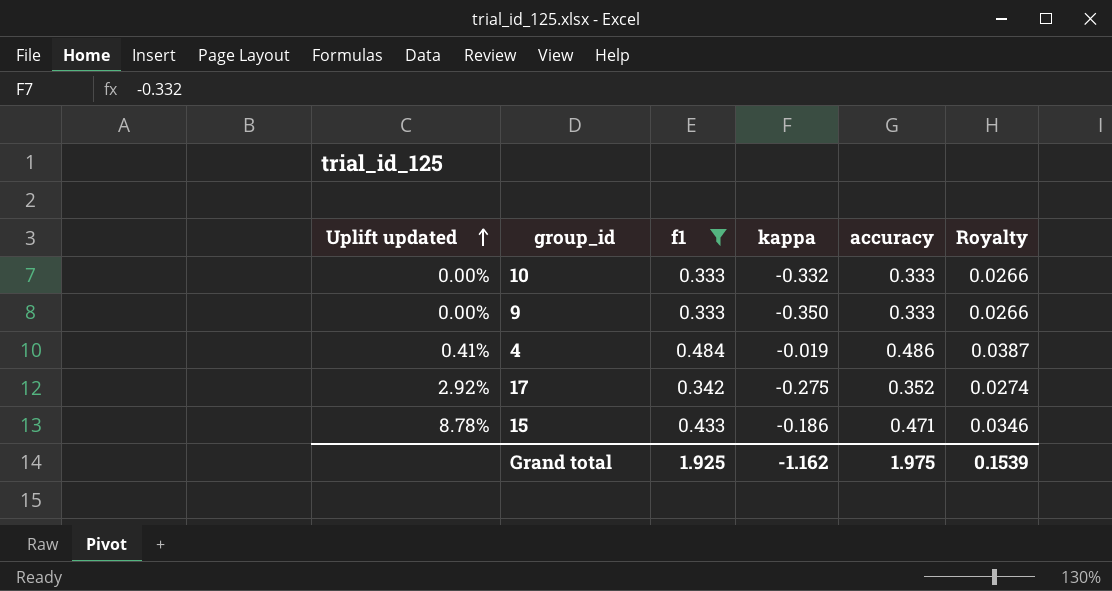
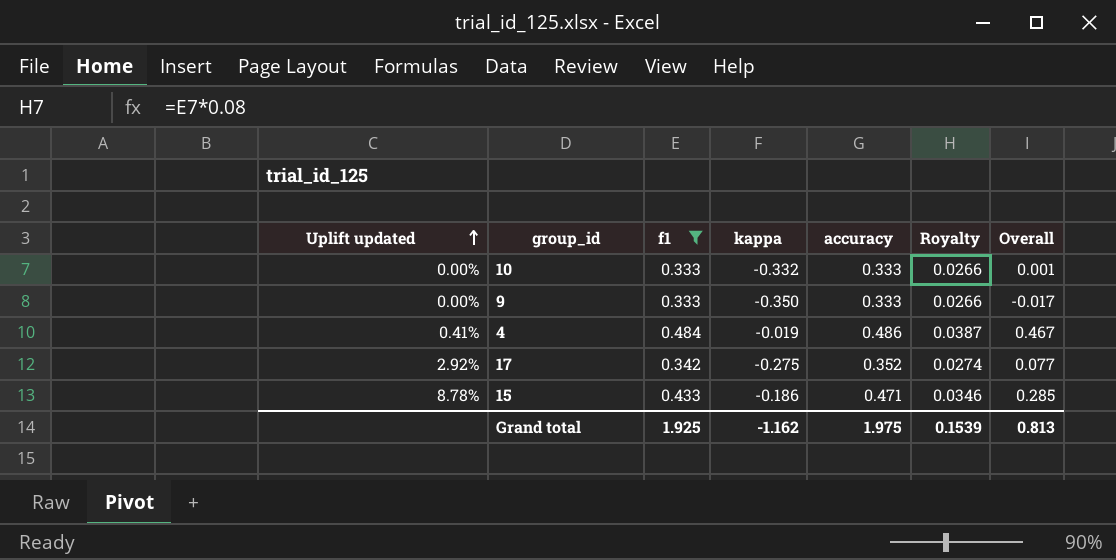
column Overall | formula: none -> [kappa] + [accuracy]

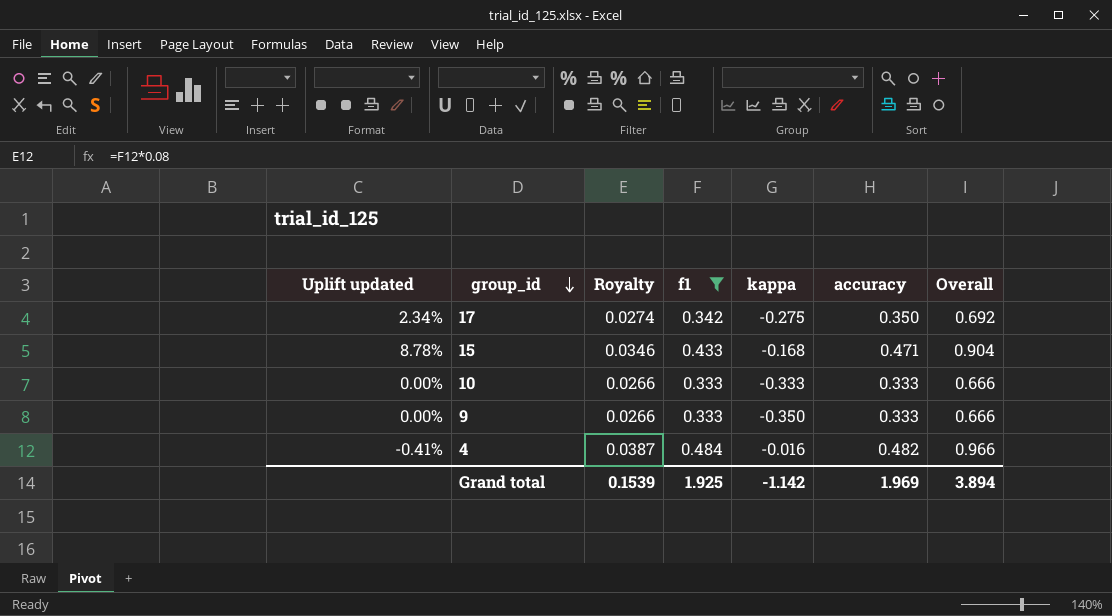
row order: Uplift updated ascending -> group_id descending
column Royalty | position: 6 -> 3
column Overall | formula: [kappa] + [accuracy] -> [f1] + [accuracy]
17 | Uplift updated: 2.92% -> 2.34%
17 | accuracy: 0.352 -> 0.350
15 | kappa: -0.186 -> -0.168
10 | kappa: -0.332 -> -0.333
4 | Uplift updated: 0.41% -> -0.41%
4 | kappa: -0.019 -> -0.016
4 | accuracy: 0.486 -> 0.482
Grand total | kappa: -1.162 -> -1.142
Grand total | accuracy: 1.975 -> 1.969
Grand total | Overall: 0.813 -> 3.894

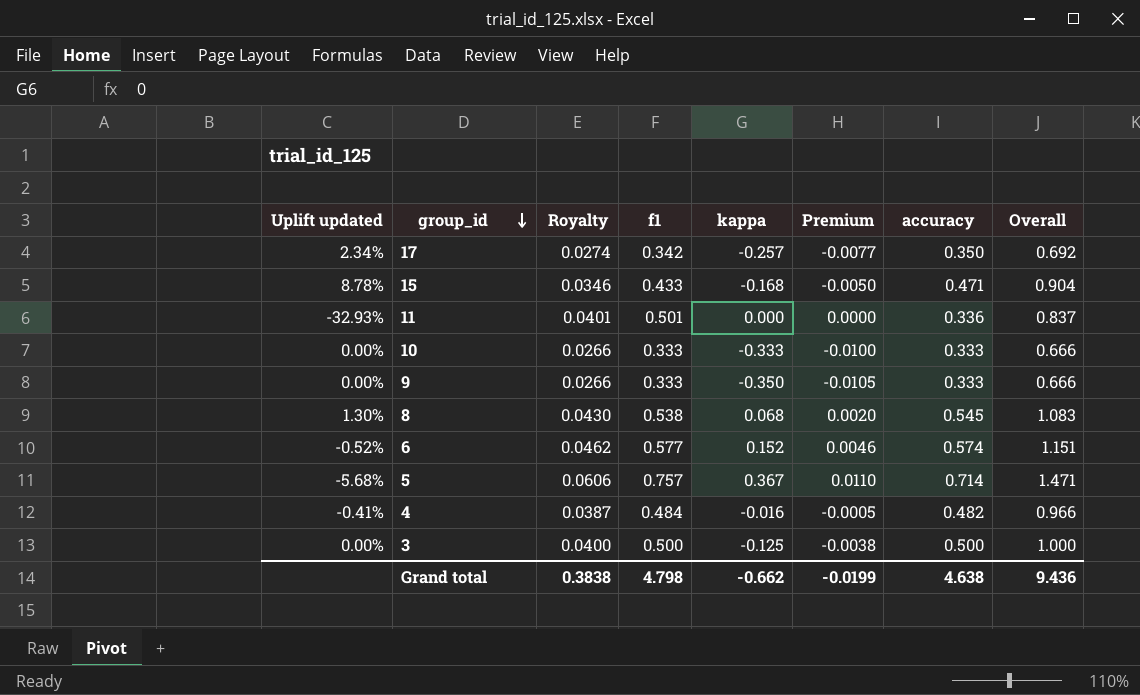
filter: f1 <= 0.484 -> none
column Premium | formula: none -> [kappa] * 0.03
17 | kappa: -0.275 -> -0.257
Grand total | Royalty: 0.1539 -> 0.3838
Grand total | f1: 1.925 -> 4.798
Grand total | kappa: -1.142 -> -0.662
Grand total | accuracy: 1.969 -> 4.638
Grand total | Overall: 3.894 -> 9.436

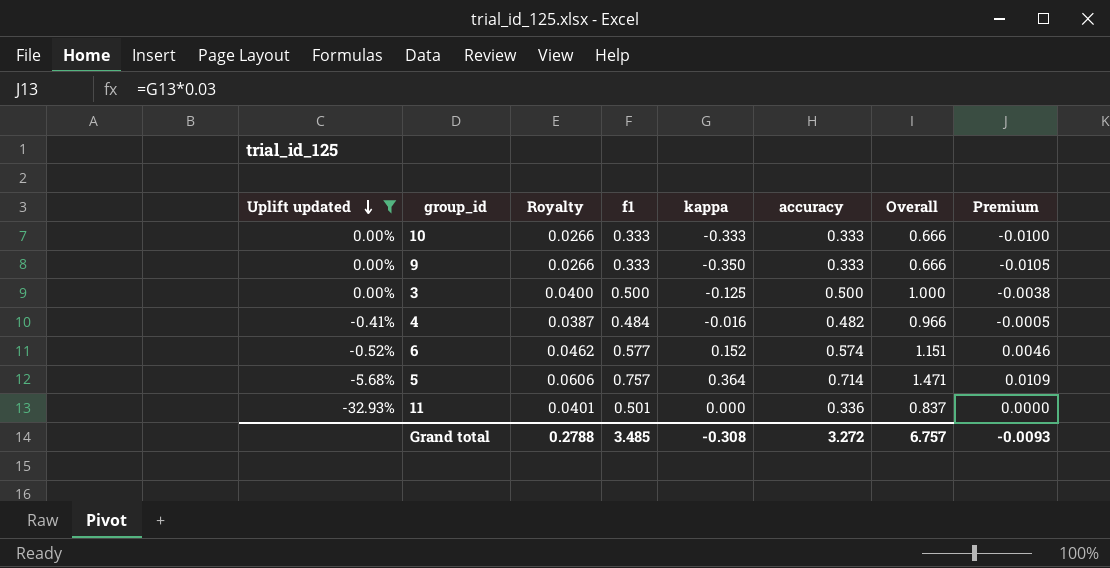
filter: none -> Uplift updated <= 0.00%
row order: group_id descending -> Uplift updated descending
column Premium | position: 6 -> 8
5 | kappa: 0.367 -> 0.364
5 | Premium: 0.0110 -> 0.0109
Grand total | Royalty: 0.3838 -> 0.2788
Grand total | f1: 4.798 -> 3.485
Grand total | kappa: -0.662 -> -0.308
Grand total | accuracy: 4.638 -> 3.272
Grand total | Overall: 9.436 -> 6.757
Grand total | Premium: -0.0199 -> -0.0093

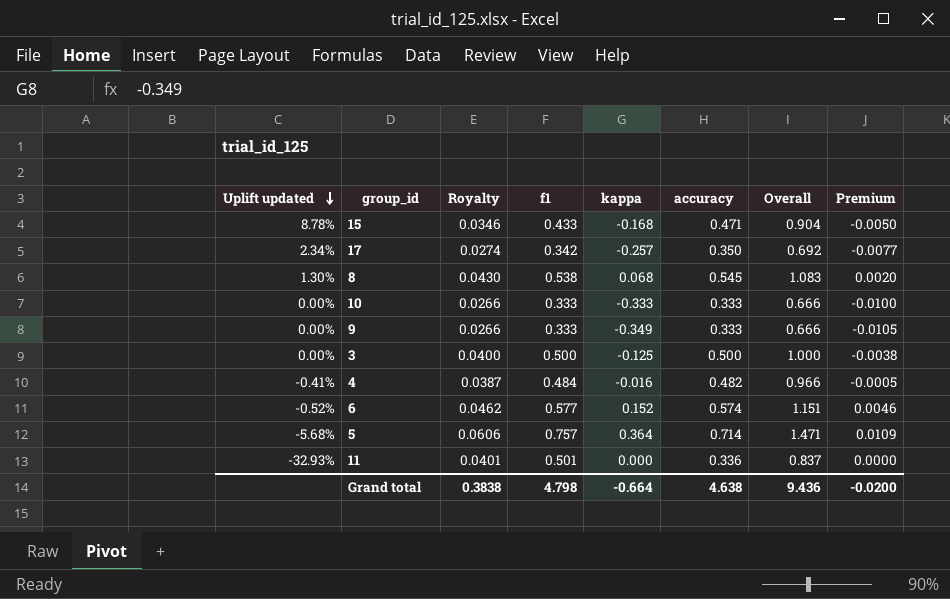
filter: Uplift updated <= 0.00% -> none
9 | kappa: -0.350 -> -0.349
Grand total | Royalty: 0.2788 -> 0.3838
Grand total | f1: 3.485 -> 4.798
Grand total | kappa: -0.308 -> -0.664
Grand total | accuracy: 3.272 -> 4.638
Grand total | Overall: 6.757 -> 9.436
Grand total | Premium: -0.0093 -> -0.0200

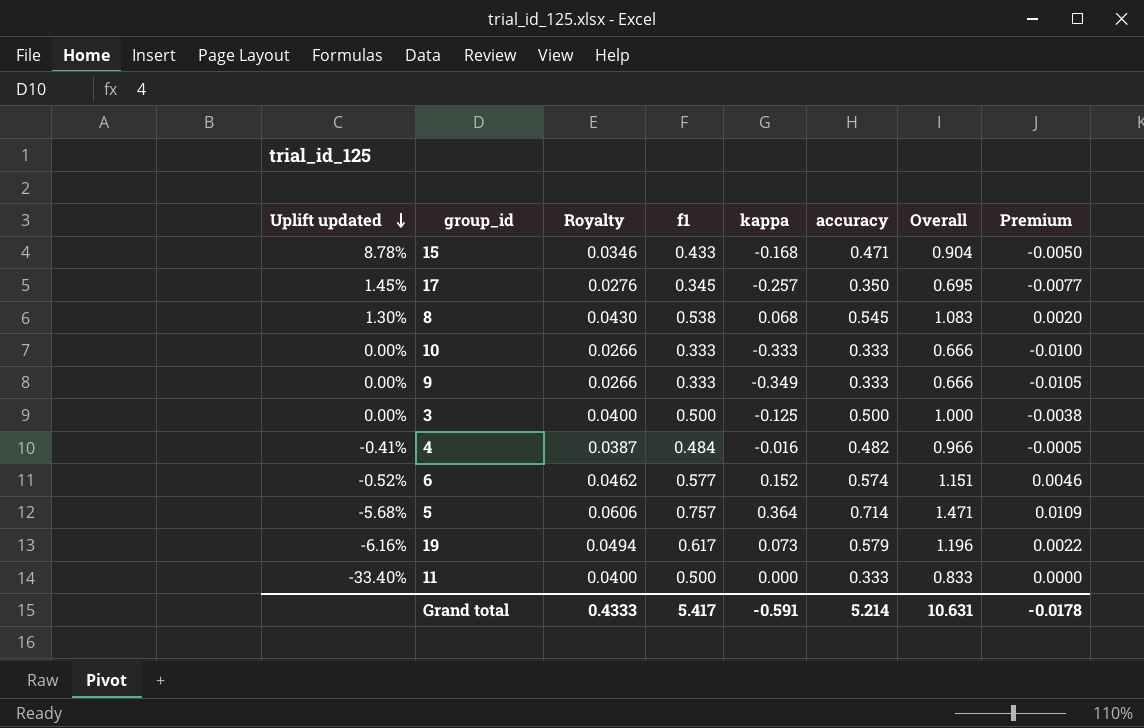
17 | Uplift updated: 2.34% -> 1.45%
17 | Royalty: 0.0274 -> 0.0276
17 | f1: 0.342 -> 0.345
17 | Overall: 0.692 -> 0.695
row 19: none -> -6.16% | 0.0494 | 0.617 | 0.073 | 0.579 | 1.196 | 0.0022
11 | Uplift updated: -32.93% -> -33.40%
11 | Royalty: 0.0401 -> 0.0400
11 | f1: 0.501 -> 0.500
11 | accuracy: 0.336 -> 0.333
11 | Overall: 0.837 -> 0.833
Grand total | Royalty: 0.3838 -> 0.4333
Grand total | f1: 4.798 -> 5.417
Grand total | kappa: -0.664 -> -0.591
Grand total | accuracy: 4.638 -> 5.214
Grand total | Overall: 9.436 -> 10.631
Grand total | Premium: -0.0200 -> -0.0178

